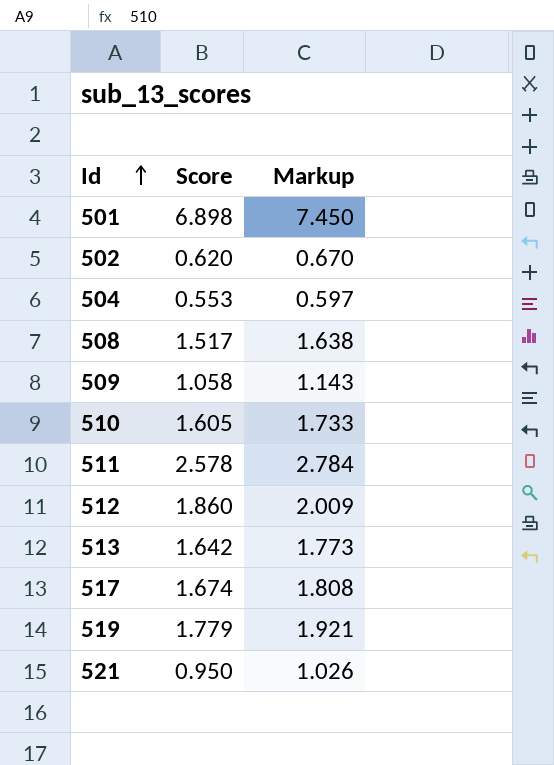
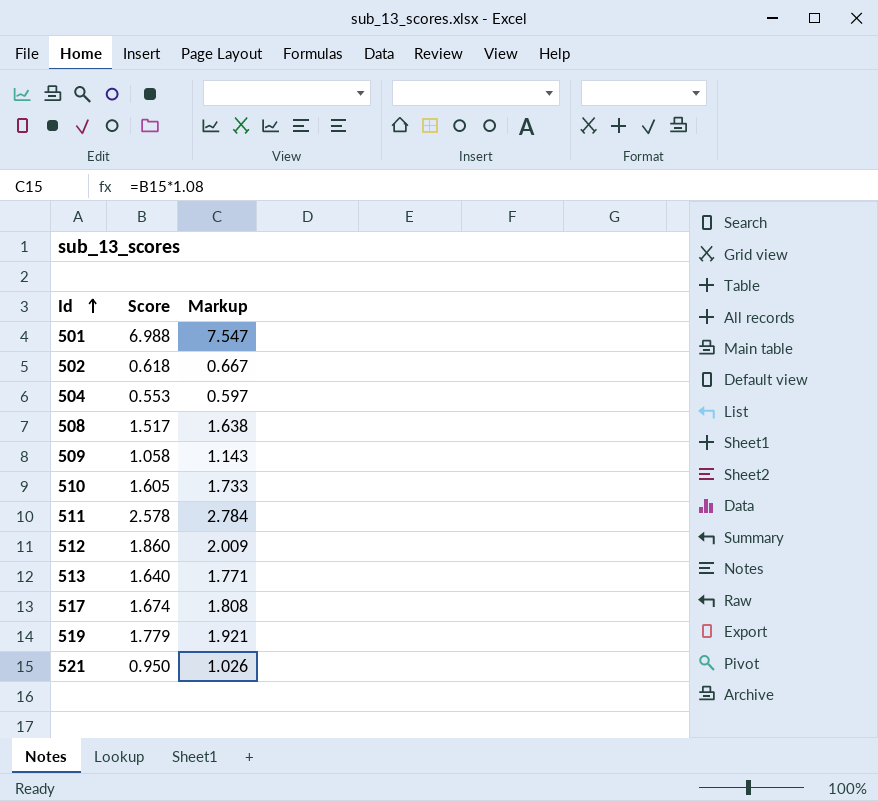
501 | Score: 6.898 -> 6.988
501 | Markup: 7.450 -> 7.547
502 | Score: 0.620 -> 0.618
502 | Markup: 0.670 -> 0.667
513 | Score: 1.642 -> 1.640
513 | Markup: 1.773 -> 1.771

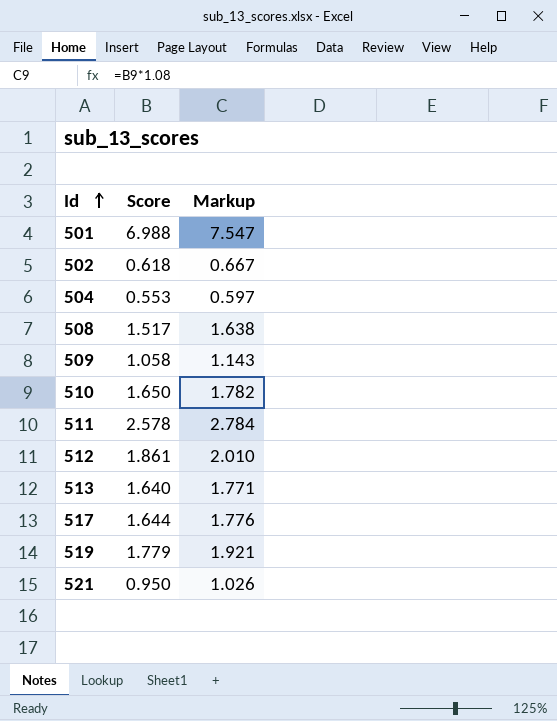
510 | Score: 1.605 -> 1.650
510 | Markup: 1.733 -> 1.782
512 | Score: 1.860 -> 1.861
512 | Markup: 2.009 -> 2.010
517 | Score: 1.674 -> 1.644
517 | Markup: 1.808 -> 1.776

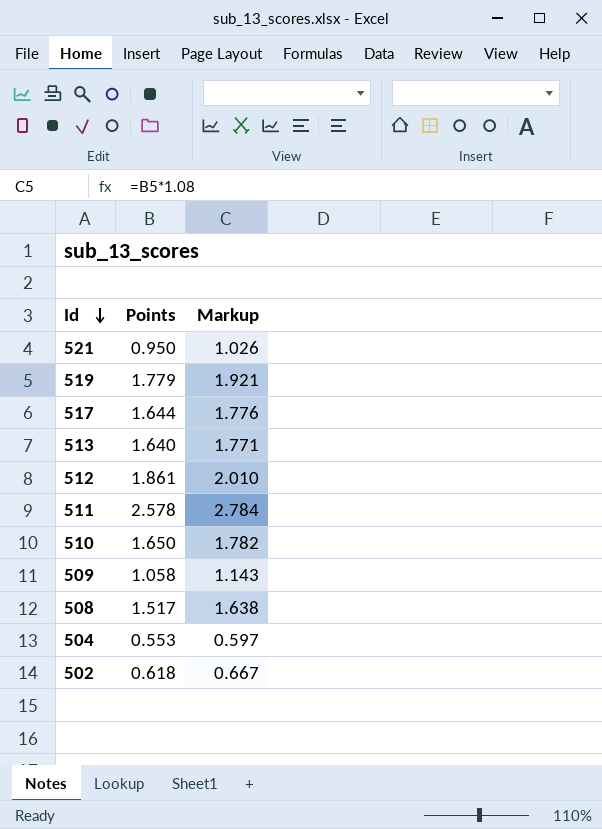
row order: Id ascending -> Id descending
column name: Score -> Points
row 501: 6.988 | 7.547 -> none

